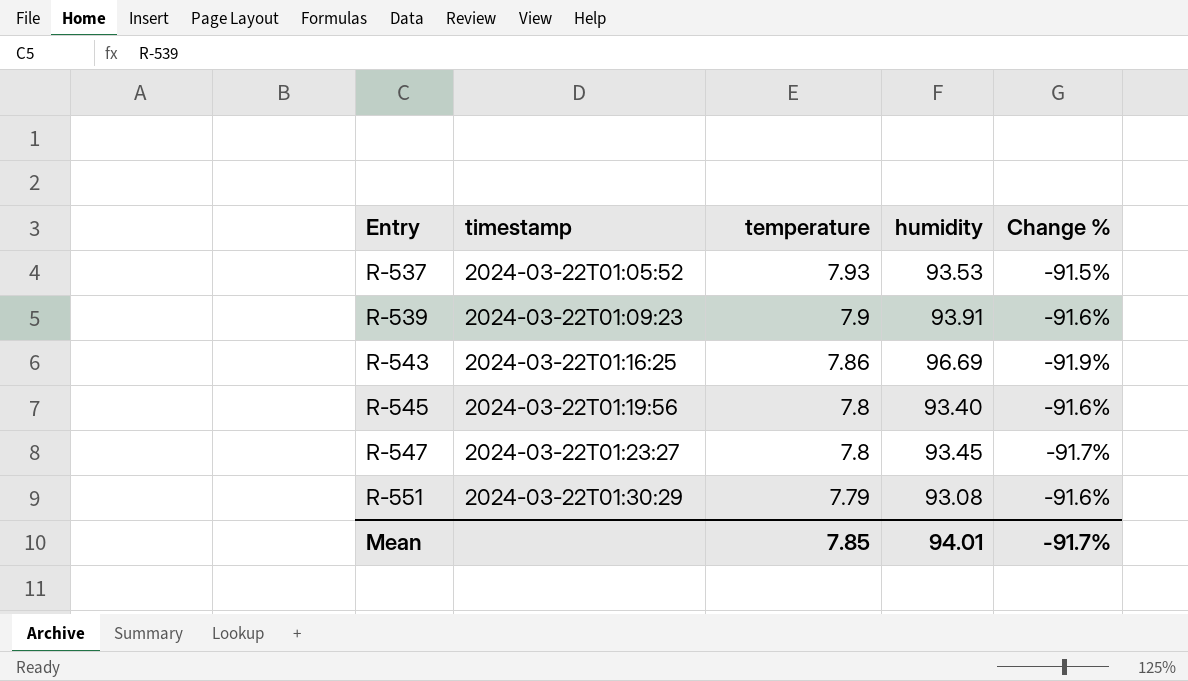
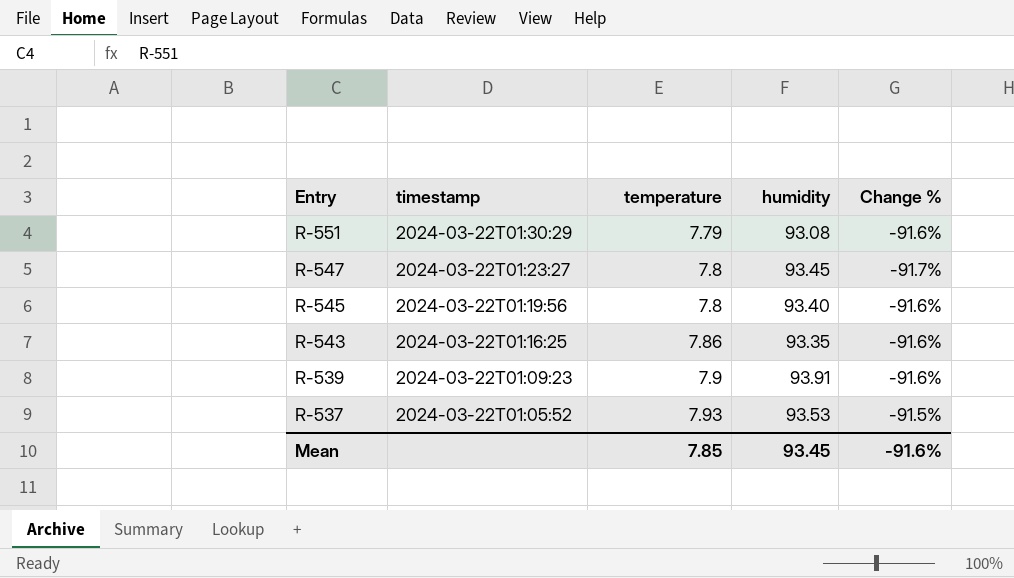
row order: Entry ascending -> Entry descending
R-543 | humidity: 96.69 -> 93.35
R-543 | Change %: -91.9% -> -91.6%
Mean | humidity: 94.01 -> 93.45
Mean | Change %: -91.7% -> -91.6%

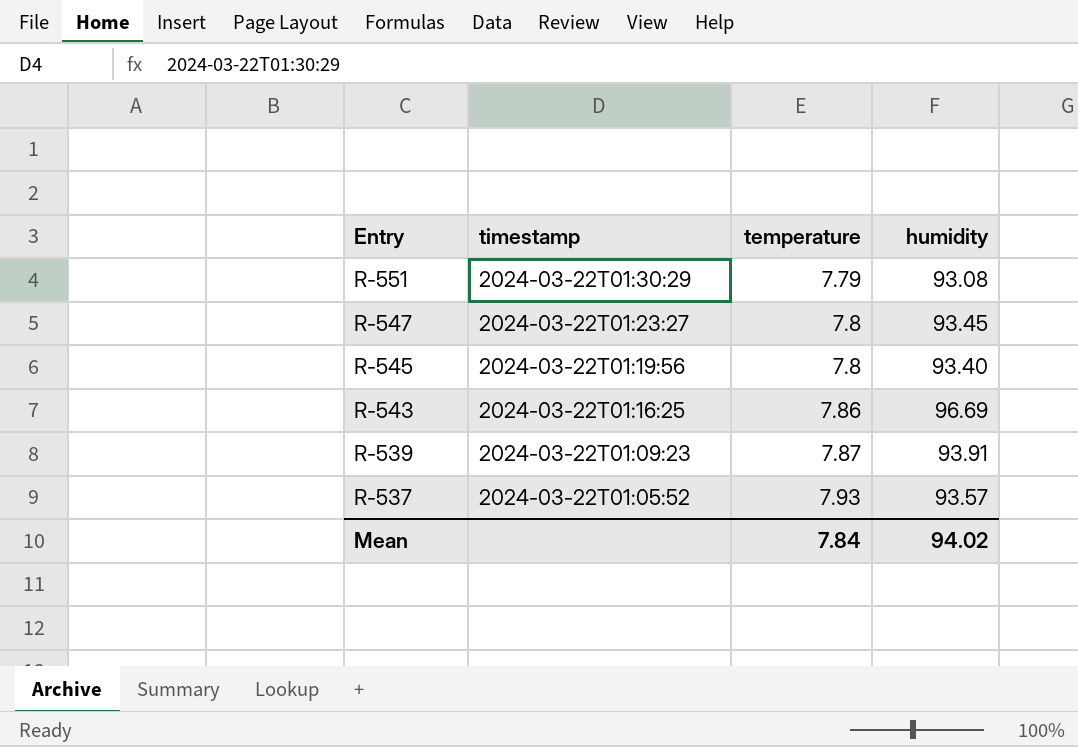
column Change % | formula: ([temperature] - [humidity]) / [humidity] -> none
R-543 | humidity: 93.35 -> 96.69
R-539 | temperature: 7.9 -> 7.87
R-537 | humidity: 93.53 -> 93.57
Mean | temperature: 7.85 -> 7.84
Mean | humidity: 93.45 -> 94.02

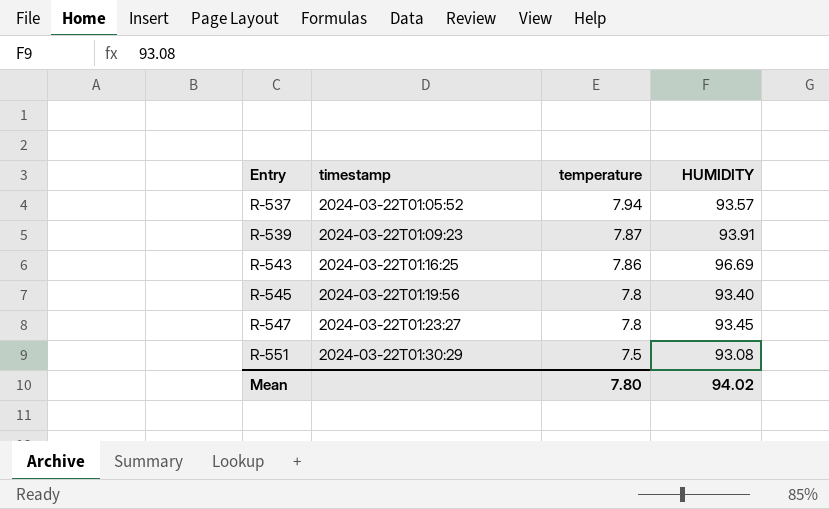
row order: Entry descending -> Entry ascending
column name: humidity -> HUMIDITY
R-537 | temperature: 7.93 -> 7.94
R-551 | temperature: 7.79 -> 7.5
Mean | temperature: 7.84 -> 7.80

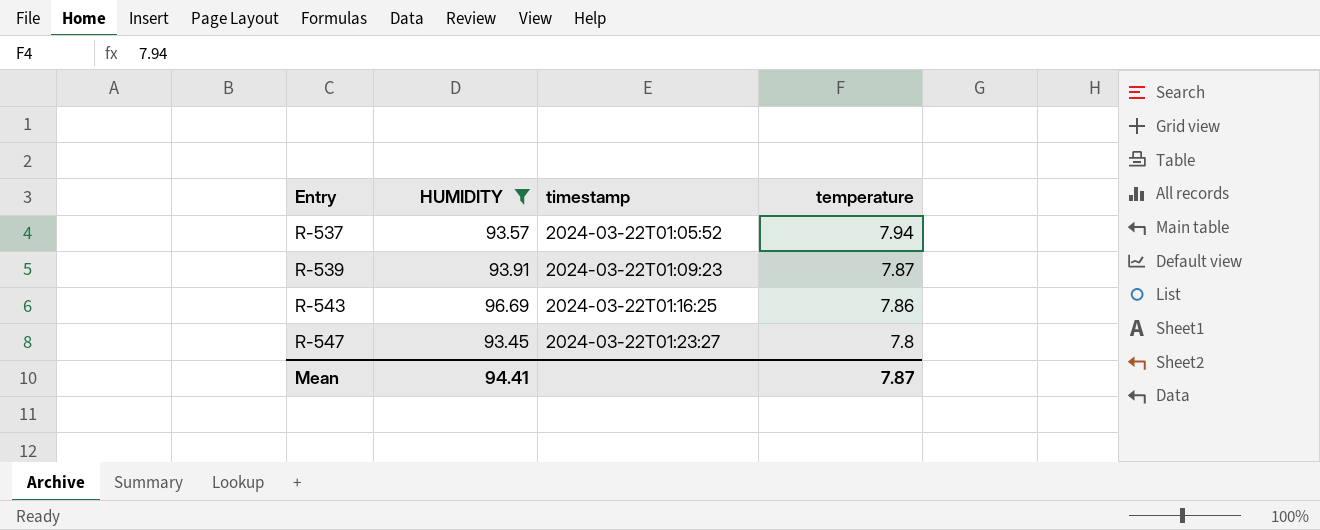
filter: none -> HUMIDITY >= 93.45
column HUMIDITY | position: 4 -> 2
Mean | HUMIDITY: 94.02 -> 94.41
Mean | temperature: 7.80 -> 7.87

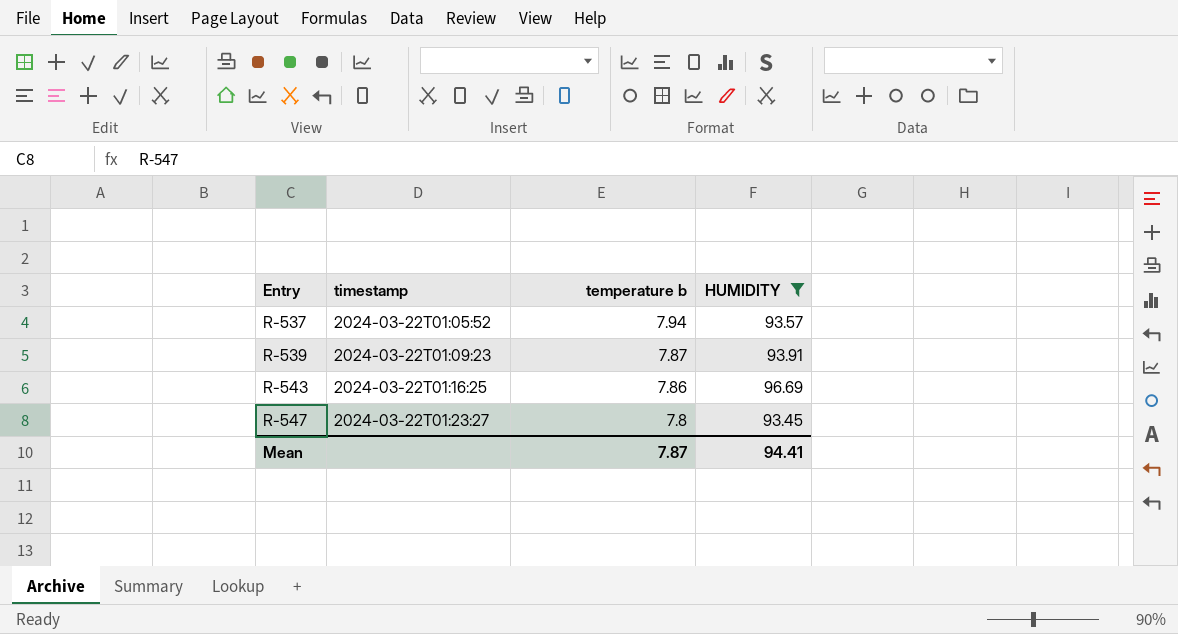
column name: temperature -> temperature b
column HUMIDITY | position: 2 -> 4

